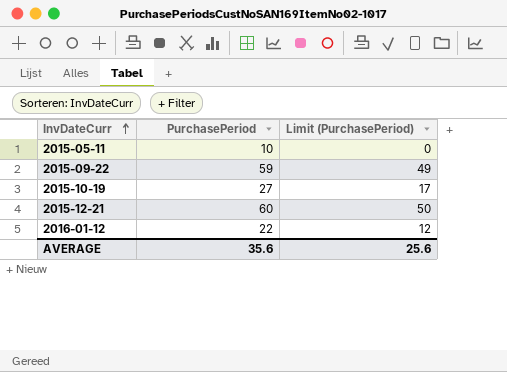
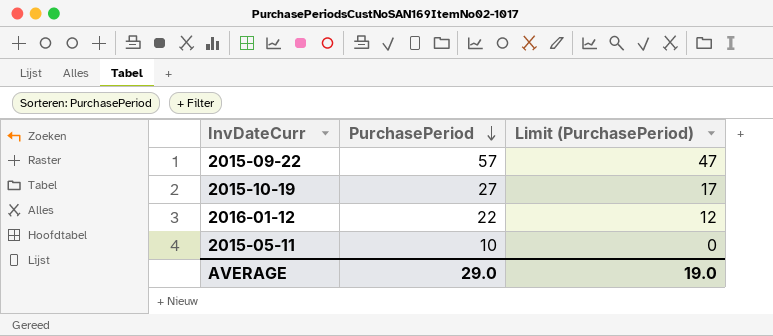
row order: InvDateCurr ascending -> PurchasePeriod descending
row 2015-12-21: 60 | 50 -> none
2015-09-22 | PurchasePeriod: 59 -> 57
2015-09-22 | Limit (PurchasePeriod): 49 -> 47
AVERAGE | PurchasePeriod: 35.6 -> 29.0
AVERAGE | Limit (PurchasePeriod): 25.6 -> 19.0

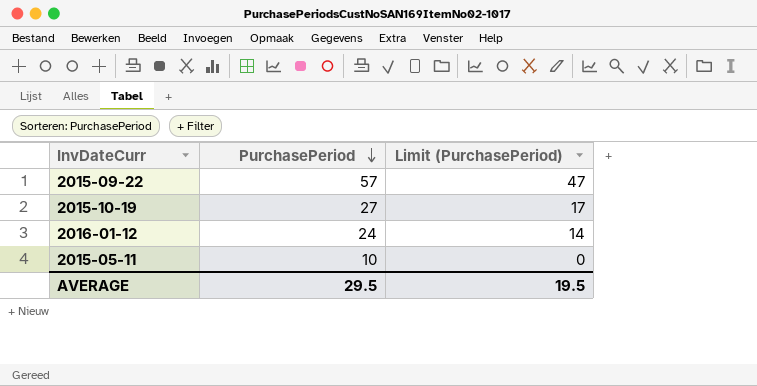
2016-01-12 | PurchasePeriod: 22 -> 24
2016-01-12 | Limit (PurchasePeriod): 12 -> 14
AVERAGE | PurchasePeriod: 29.0 -> 29.5
AVERAGE | Limit (PurchasePeriod): 19.0 -> 19.5

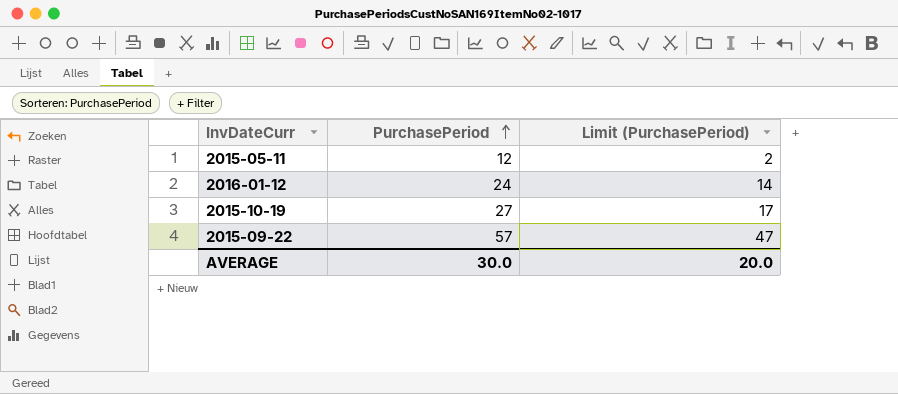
row order: PurchasePeriod descending -> PurchasePeriod ascending
2015-05-11 | PurchasePeriod: 10 -> 12
2015-05-11 | Limit (PurchasePeriod): 0 -> 2
AVERAGE | PurchasePeriod: 29.5 -> 30.0
AVERAGE | Limit (PurchasePeriod): 19.5 -> 20.0

